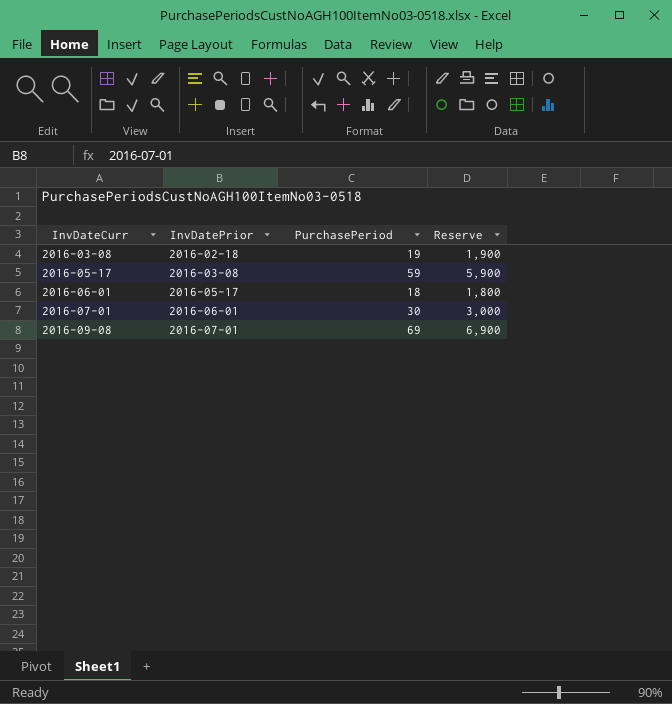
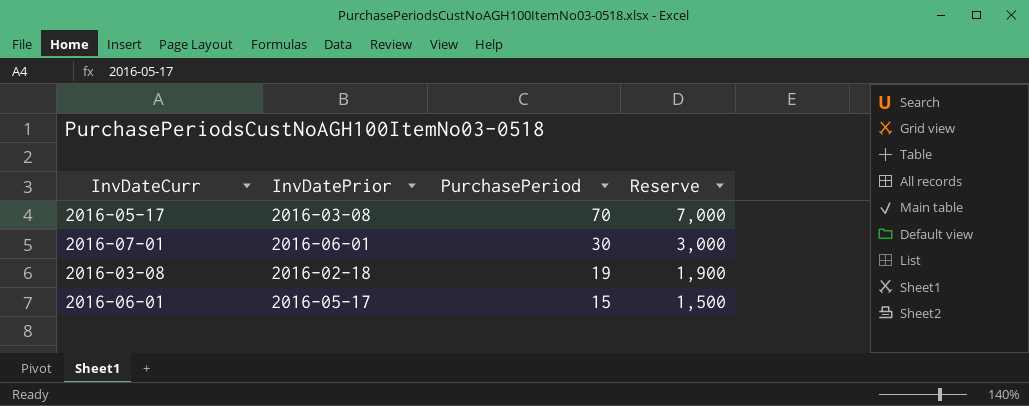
row order: InvDateCurr ascending -> PurchasePeriod descending
row 2016-09-08: 2016-07-01 | 69 | 6,900 -> none
2016-05-17 | PurchasePeriod: 59 -> 70
2016-05-17 | Reserve: 5,900 -> 7,000
2016-06-01 | PurchasePeriod: 18 -> 15
2016-06-01 | Reserve: 1,800 -> 1,500

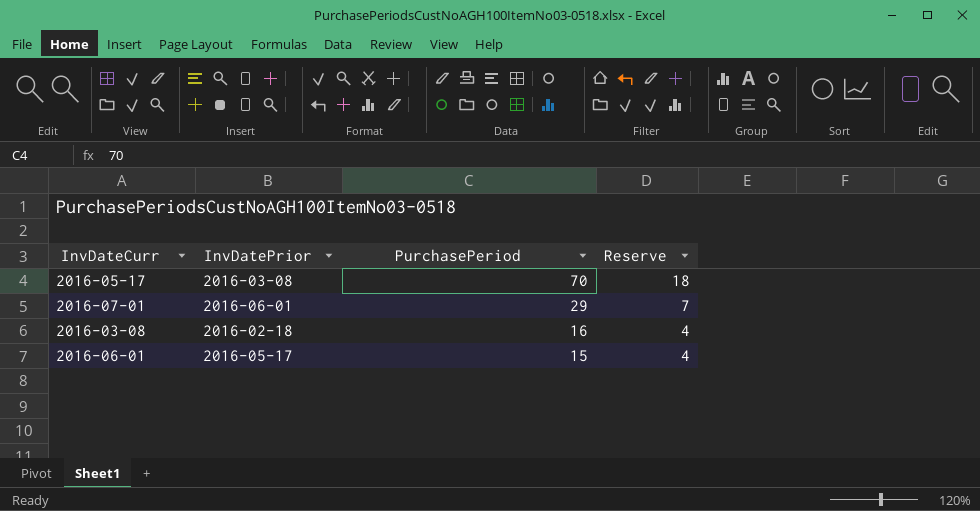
column Reserve | formula: [PurchasePeriod] * 100 -> [PurchasePeriod] * 0.25
2016-07-01 | PurchasePeriod: 30 -> 29
2016-03-08 | PurchasePeriod: 19 -> 16

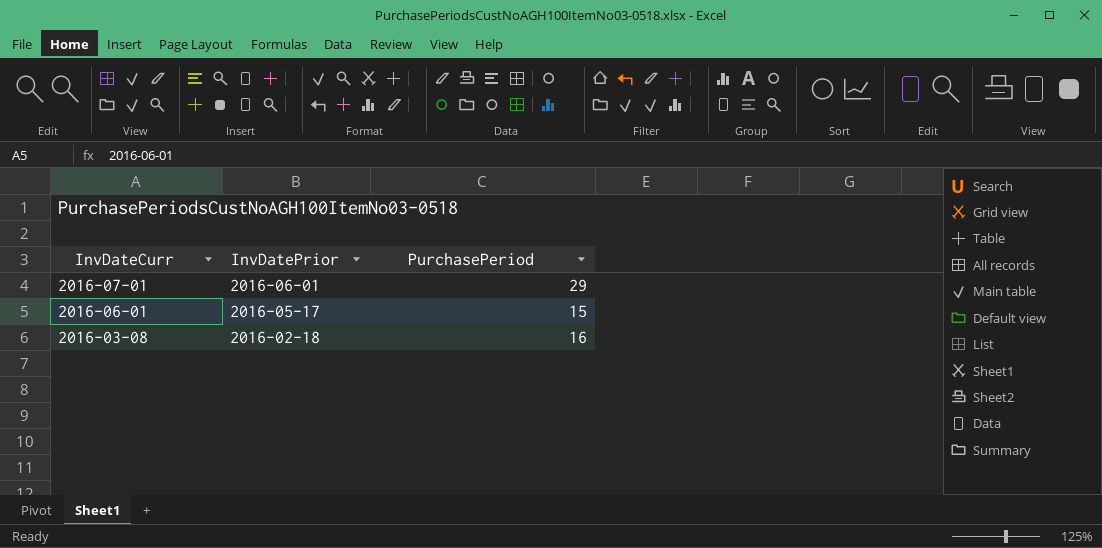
row order: PurchasePeriod descending -> InvDateCurr descending
column Reserve | formula: [PurchasePeriod] * 0.25 -> none
row 2016-05-17: 2016-03-08 | 70 | 18 -> none

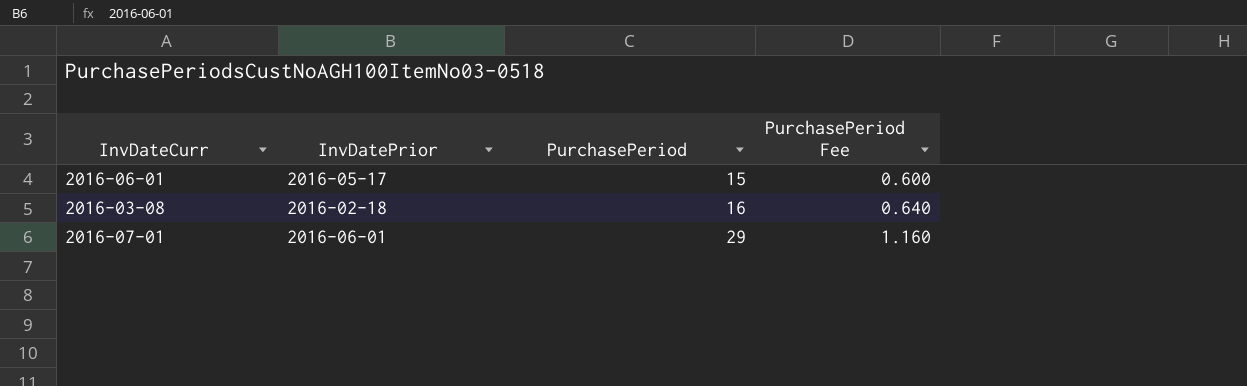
row order: InvDateCurr descending -> PurchasePeriod ascending
column PurchasePeriod Fee | formula: none -> [PurchasePeriod] * 0.04

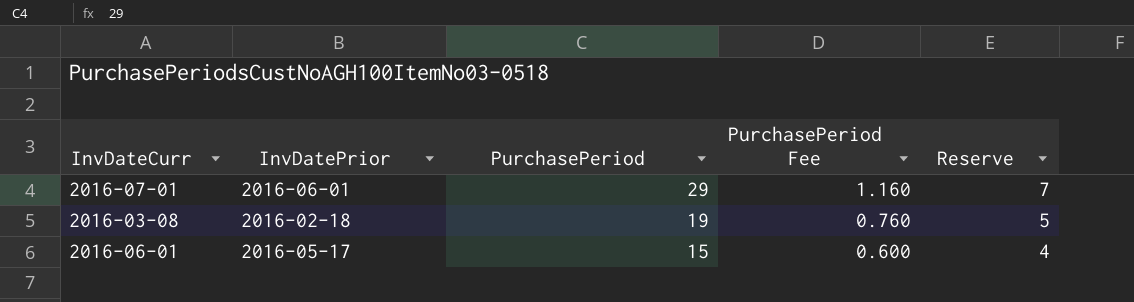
row order: PurchasePeriod ascending -> PurchasePeriod descending
column Reserve | formula: none -> [PurchasePeriod] * 0.25
2016-03-08 | PurchasePeriod: 16 -> 19
2016-03-08 | PurchasePeriod Fee: 0.640 -> 0.760

